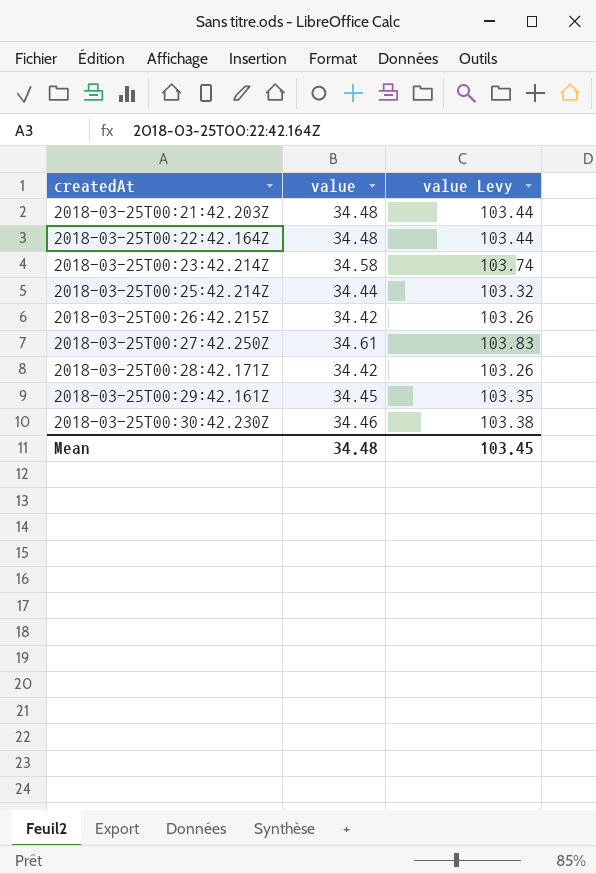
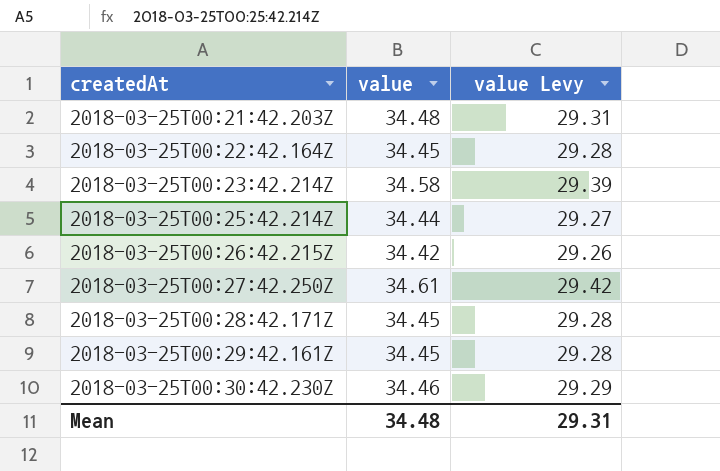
column value Levy | formula: [value] * 3 -> [value] * 0.85
2018-03-25T00:22:42.164Z | value: 34.48 -> 34.45
2018-03-25T00:28:42.171Z | value: 34.42 -> 34.45
Mean | value Levy: 103.45 -> 29.31

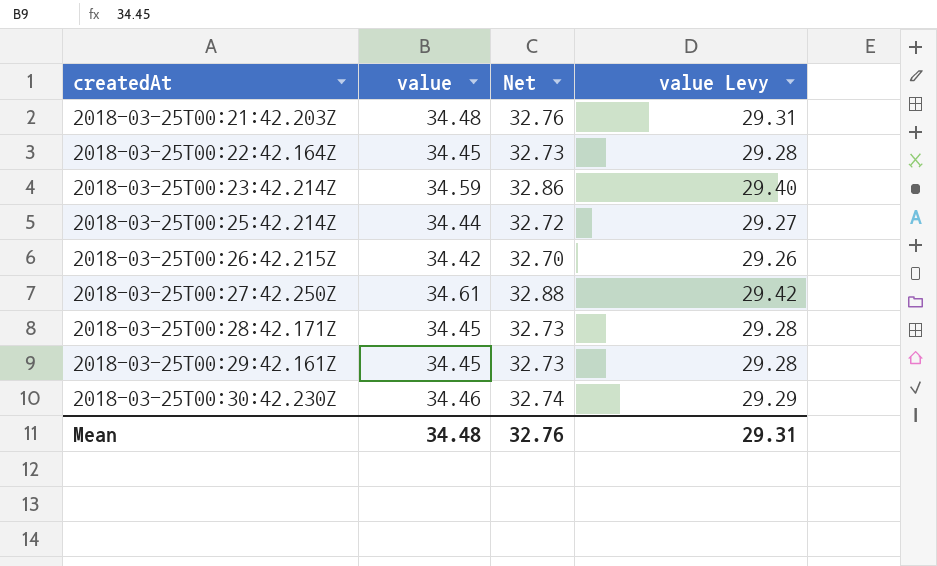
column Net | formula: none -> [value] * 0.95
2018-03-25T00:23:42.214Z | value: 34.58 -> 34.59
2018-03-25T00:23:42.214Z | value Levy: 29.39 -> 29.40

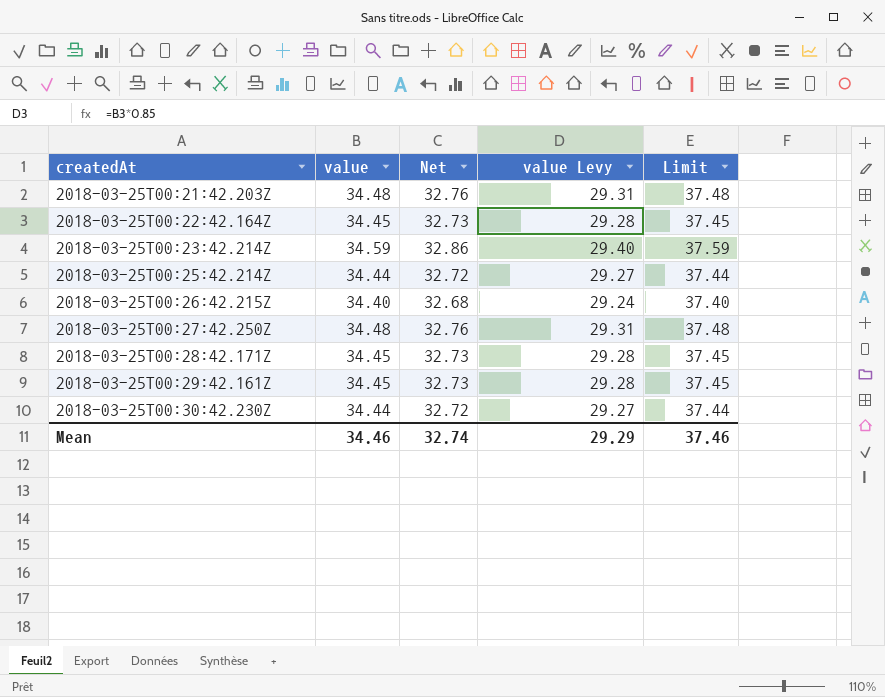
column Limit | formula: none -> [value] + 3
2018-03-25T00:26:42.215Z | value: 34.42 -> 34.40
2018-03-25T00:26:42.215Z | Net: 32.70 -> 32.68
2018-03-25T00:26:42.215Z | value Levy: 29.26 -> 29.24
2018-03-25T00:27:42.250Z | value: 34.61 -> 34.48
2018-03-25T00:27:42.250Z | Net: 32.88 -> 32.76
2018-03-25T00:27:42.250Z | value Levy: 29.42 -> 29.31
2018-03-25T00:30:42.230Z | value: 34.46 -> 34.44
2018-03-25T00:30:42.230Z | Net: 32.74 -> 32.72
2018-03-25T00:30:42.230Z | value Levy: 29.29 -> 29.27
Mean | value: 34.48 -> 34.46
Mean | Net: 32.76 -> 32.74
Mean | value Levy: 29.31 -> 29.29

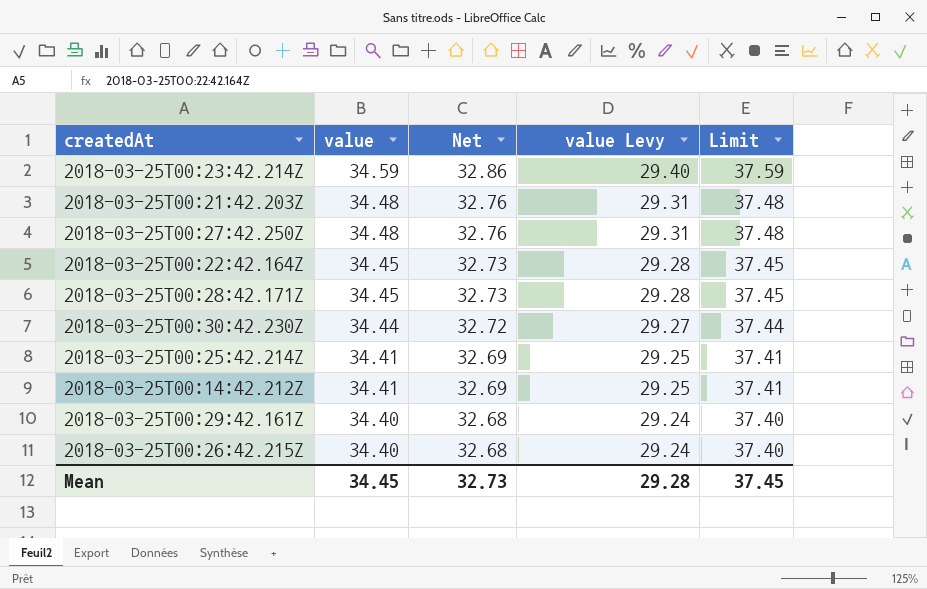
row order: createdAt ascending -> value descending
2018-03-25T00:25:42.214Z | value: 34.44 -> 34.41
2018-03-25T00:25:42.214Z | Net: 32.72 -> 32.69
2018-03-25T00:25:42.214Z | value Levy: 29.27 -> 29.25
2018-03-25T00:25:42.214Z | Limit: 37.44 -> 37.41
row 2018-03-25T00:14:42.212Z: none -> 34.41 | 32.69 | 29.25 | 37.41
2018-03-25T00:29:42.161Z | value: 34.45 -> 34.40
2018-03-25T00:29:42.161Z | Net: 32.73 -> 32.68
2018-03-25T00:29:42.161Z | value Levy: 29.28 -> 29.24
2018-03-25T00:29:42.161Z | Limit: 37.45 -> 37.40
Mean | value: 34.46 -> 34.45
Mean | Net: 32.74 -> 32.73
Mean | value Levy: 29.29 -> 29.28
Mean | Limit: 37.46 -> 37.45

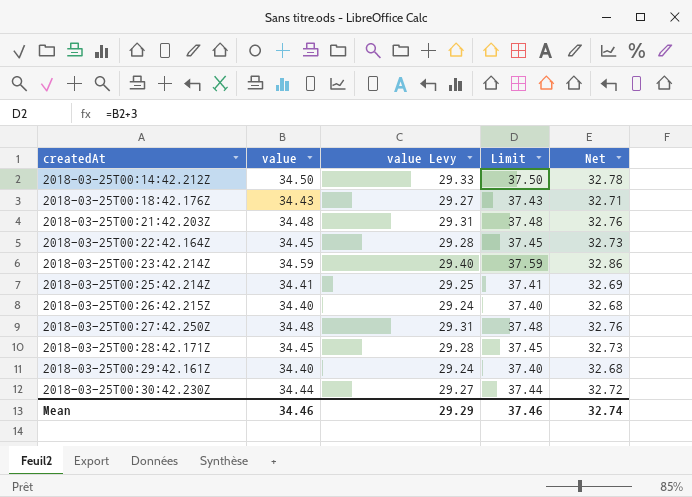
row order: value descending -> createdAt ascending
column Net | position: 3 -> 5
2018-03-25T00:14:42.212Z | value: 34.41 -> 34.50
2018-03-25T00:14:42.212Z | value Levy: 29.25 -> 29.33
2018-03-25T00:14:42.212Z | Limit: 37.41 -> 37.50
2018-03-25T00:14:42.212Z | Net: 32.69 -> 32.78
row 2018-03-25T00:18:42.176Z: none -> 34.43 | 29.27 | 37.43 | 32.71
Mean | value: 34.45 -> 34.46
Mean | value Levy: 29.28 -> 29.29
Mean | Limit: 37.45 -> 37.46
Mean | Net: 32.73 -> 32.74

